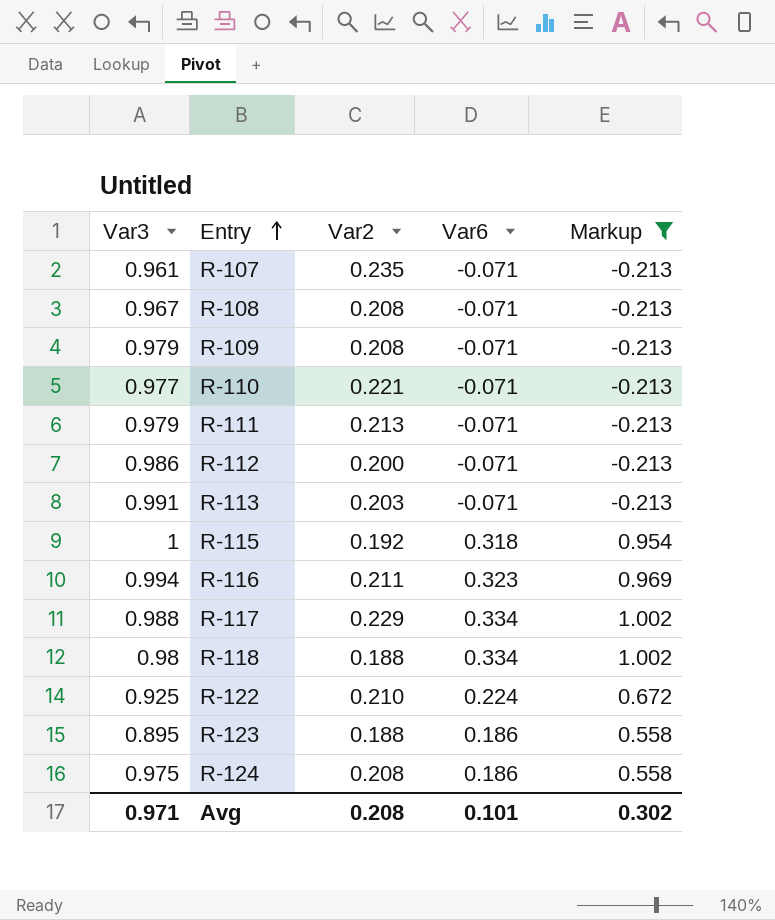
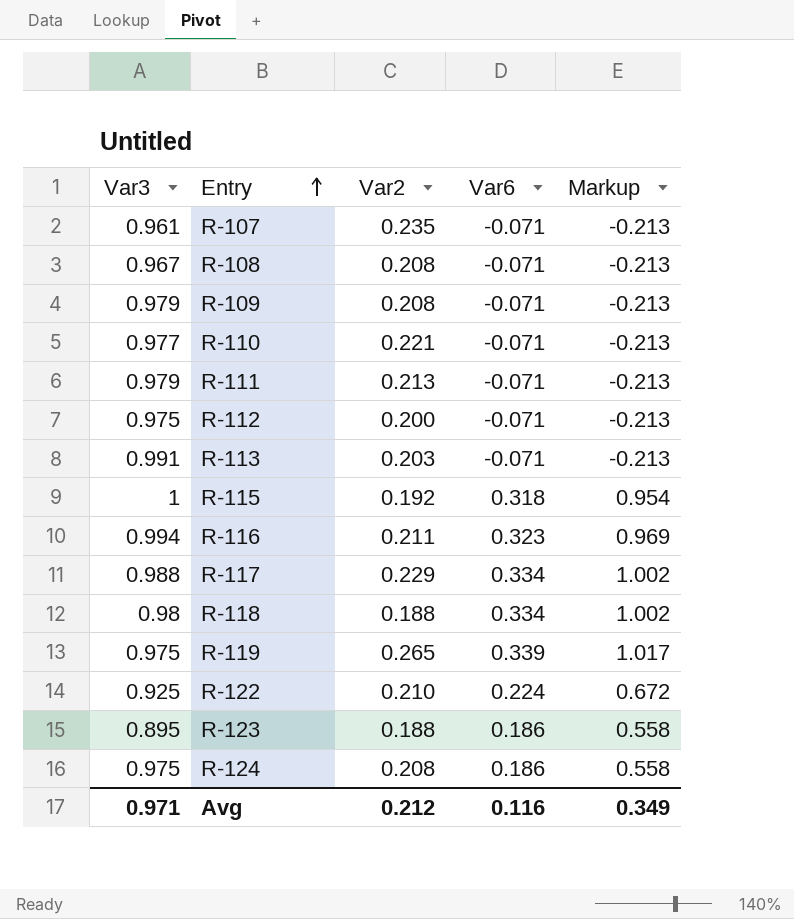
filter: Markup != 1.017 -> none
R-112 | Var3: 0.986 -> 0.975
Avg | Var2: 0.208 -> 0.212
Avg | Var6: 0.101 -> 0.116
Avg | Markup: 0.302 -> 0.349

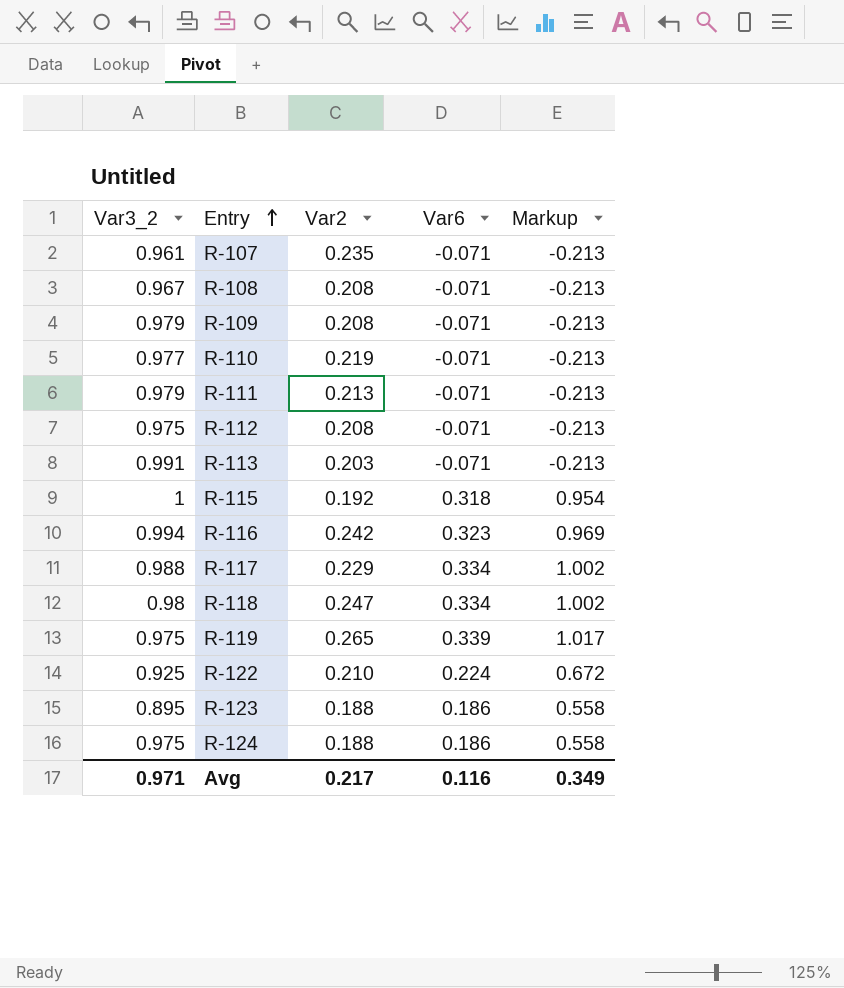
column name: Var3 -> Var3_2
R-110 | Var2: 0.221 -> 0.219
R-112 | Var2: 0.200 -> 0.208
R-116 | Var2: 0.211 -> 0.242
R-118 | Var2: 0.188 -> 0.247
R-124 | Var2: 0.208 -> 0.188
Avg | Var2: 0.212 -> 0.217

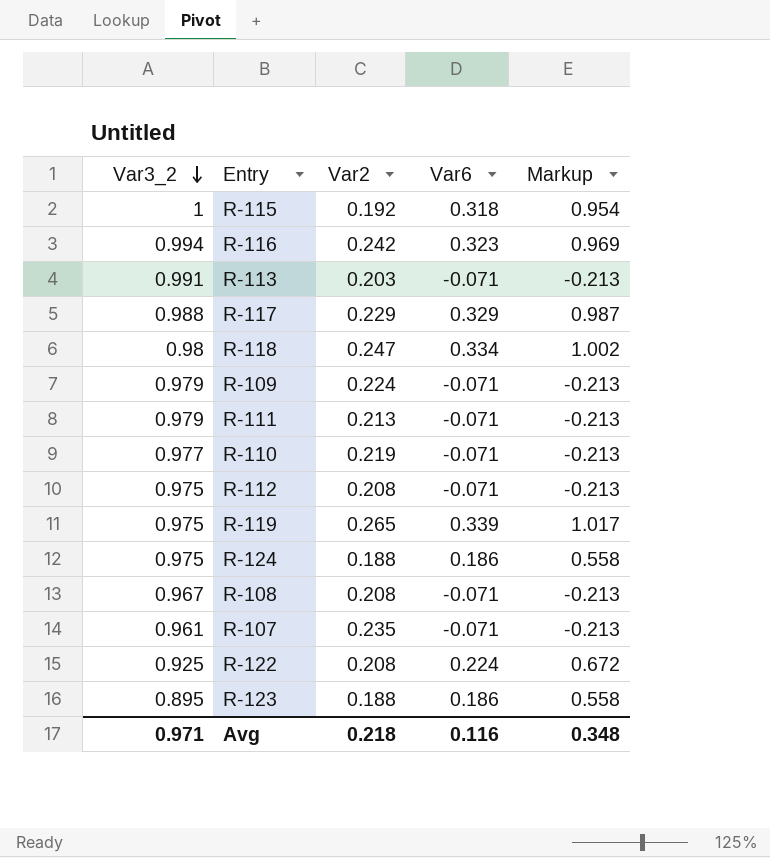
row order: Entry ascending -> Var3_2 descending
R-117 | Var6: 0.334 -> 0.329
R-117 | Markup: 1.002 -> 0.987
R-109 | Var2: 0.208 -> 0.224
R-122 | Var2: 0.210 -> 0.208
Avg | Var2: 0.217 -> 0.218
Avg | Markup: 0.349 -> 0.348

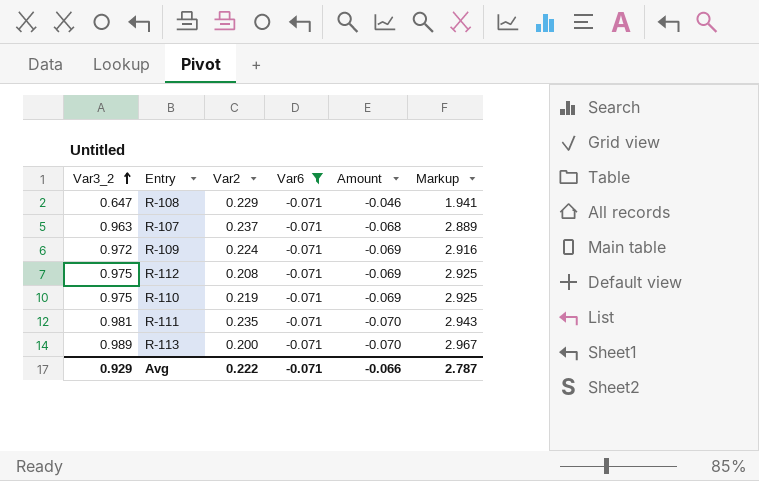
filter: none -> Var6 = -0.071
row order: Var3_2 descending -> Var3_2 ascending
column Amount | formula: none -> [Var3_2] * [Var6]
column Markup | formula: [Var6] * 3 -> [Var3_2] * 3
R-108 | Var3_2: 0.967 -> 0.647
R-108 | Var2: 0.208 -> 0.229
R-107 | Var3_2: 0.961 -> 0.963
R-107 | Var2: 0.235 -> 0.237
R-109 | Var3_2: 0.979 -> 0.972
R-110 | Var3_2: 0.977 -> 0.975
R-111 | Var3_2: 0.979 -> 0.981
R-111 | Var2: 0.213 -> 0.235
R-113 | Var3_2: 0.991 -> 0.989
R-113 | Var2: 0.203 -> 0.200
Avg | Var3_2: 0.971 -> 0.929
Avg | Var2: 0.218 -> 0.222
Avg | Var6: 0.116 -> -0.071
Avg | Markup: 0.348 -> 2.787

